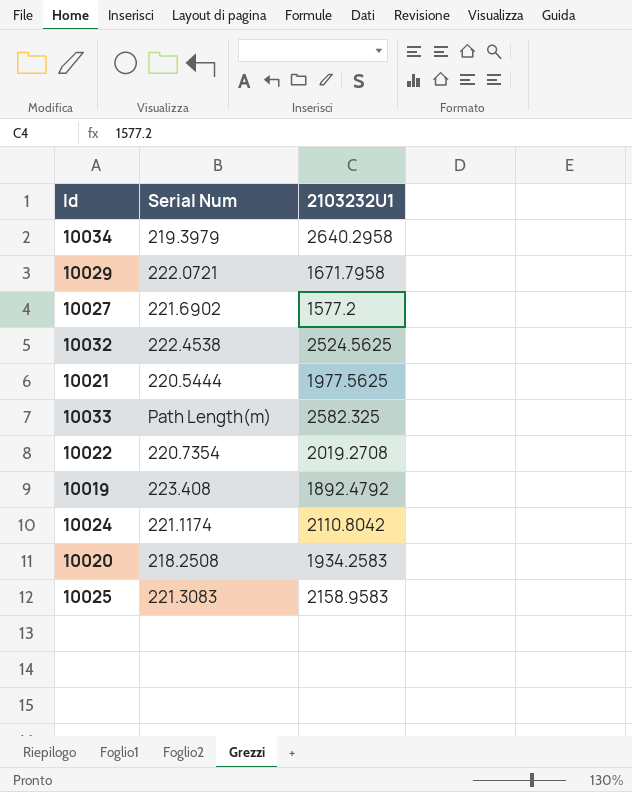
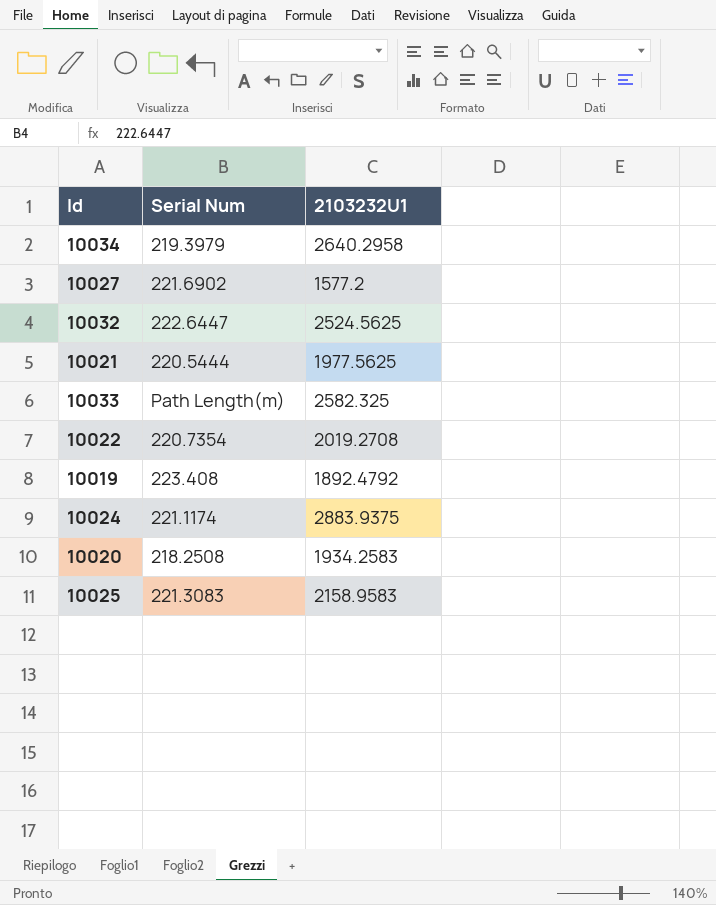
row 10029: 222.0721 | 1671.7958 -> none
10032 | Serial Num: 222.4538 -> 222.6447
10024 | 2103232U1: 2110.8042 -> 2883.9375

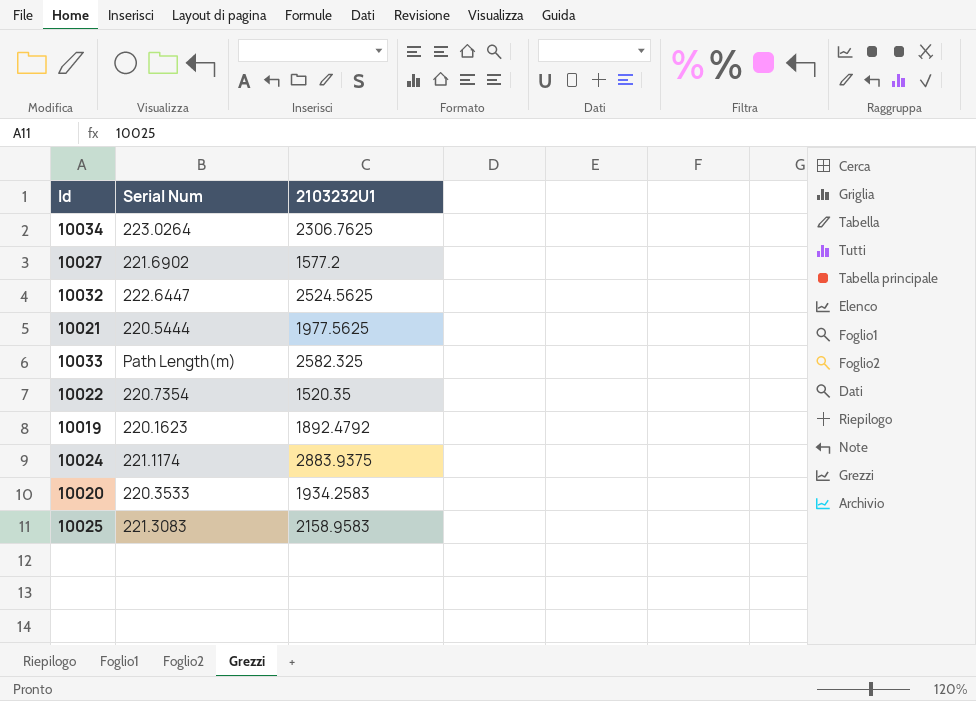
10034 | Serial Num: 219.3979 -> 223.0264
10034 | 2103232U1: 2640.2958 -> 2306.7625
10022 | 2103232U1: 2019.2708 -> 1520.35
10019 | Serial Num: 223.408 -> 220.1623
10020 | Serial Num: 218.2508 -> 220.3533

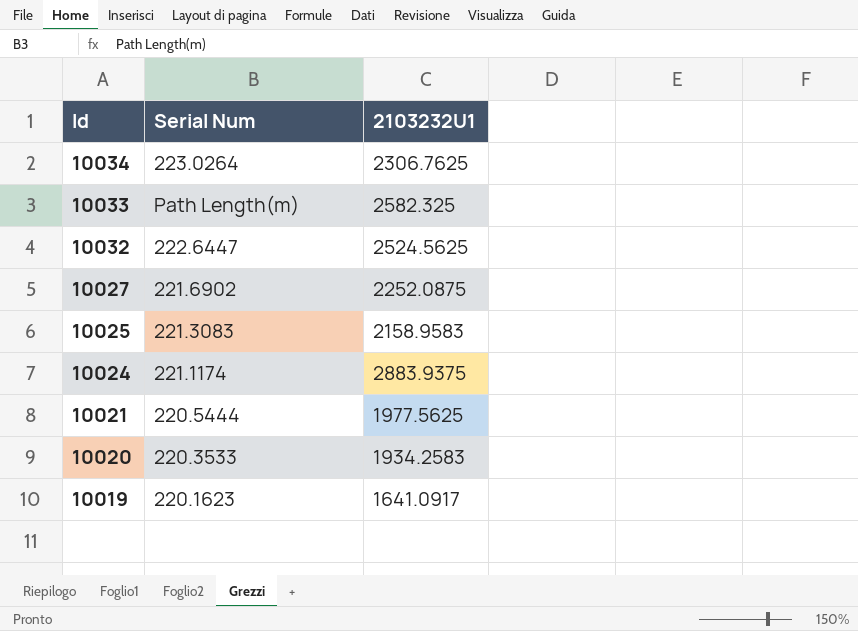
row order: none -> Id descending
row 10022: 220.7354 | 1520.35 -> none
10027 | 2103232U1: 1577.2 -> 2252.0875
10019 | 2103232U1: 1892.4792 -> 1641.0917

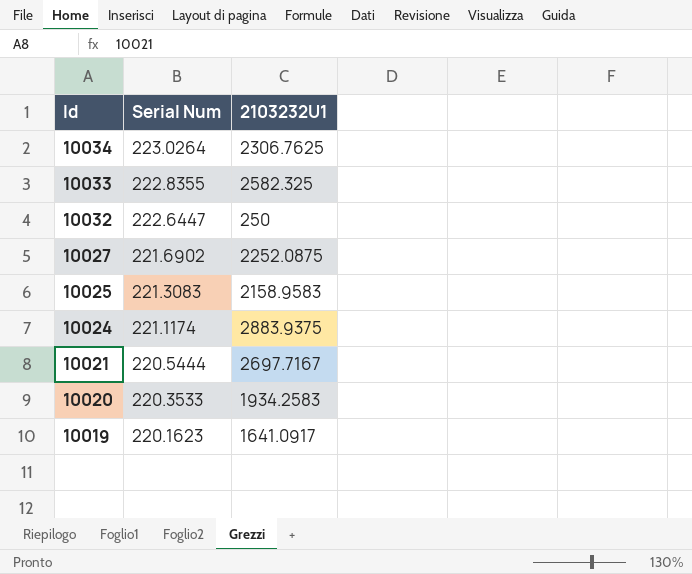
10033 | Serial Num: Path Length(m) -> 222.8355
10032 | 2103232U1: 2524.5625 -> 250
10021 | 2103232U1: 1977.5625 -> 2697.7167

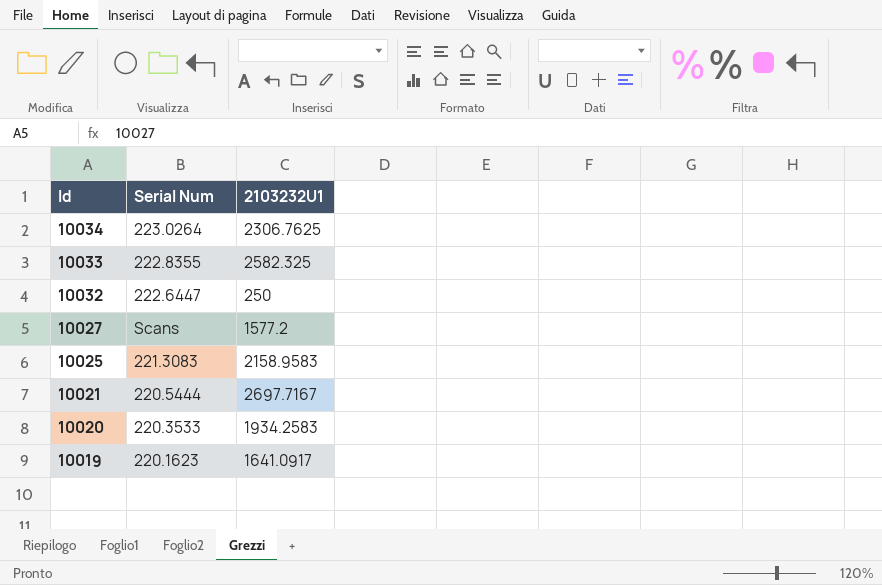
row 10024: 221.1174 | 2883.9375 -> none
10027 | Serial Num: 221.6902 -> Scans
10027 | 2103232U1: 2252.0875 -> 1577.2

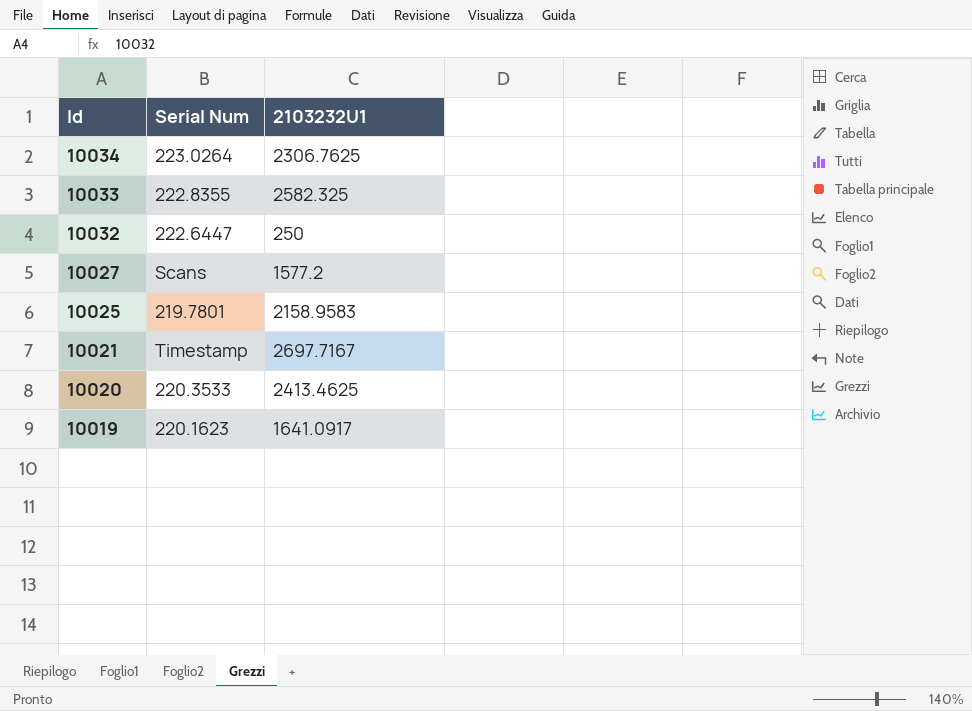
10025 | Serial Num: 221.3083 -> 219.7801
10021 | Serial Num: 220.5444 -> Timestamp
10020 | 2103232U1: 1934.2583 -> 2413.4625

